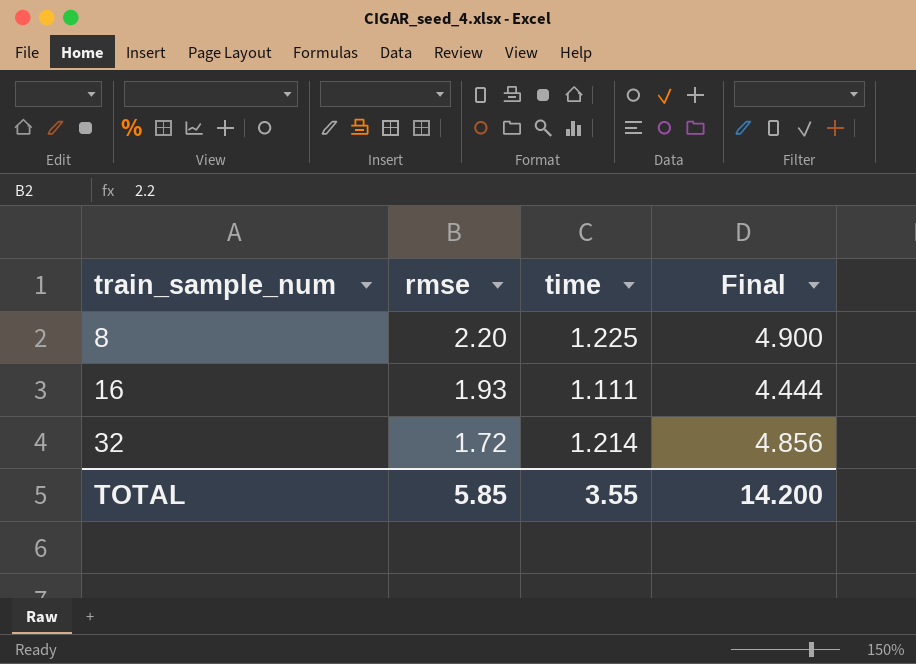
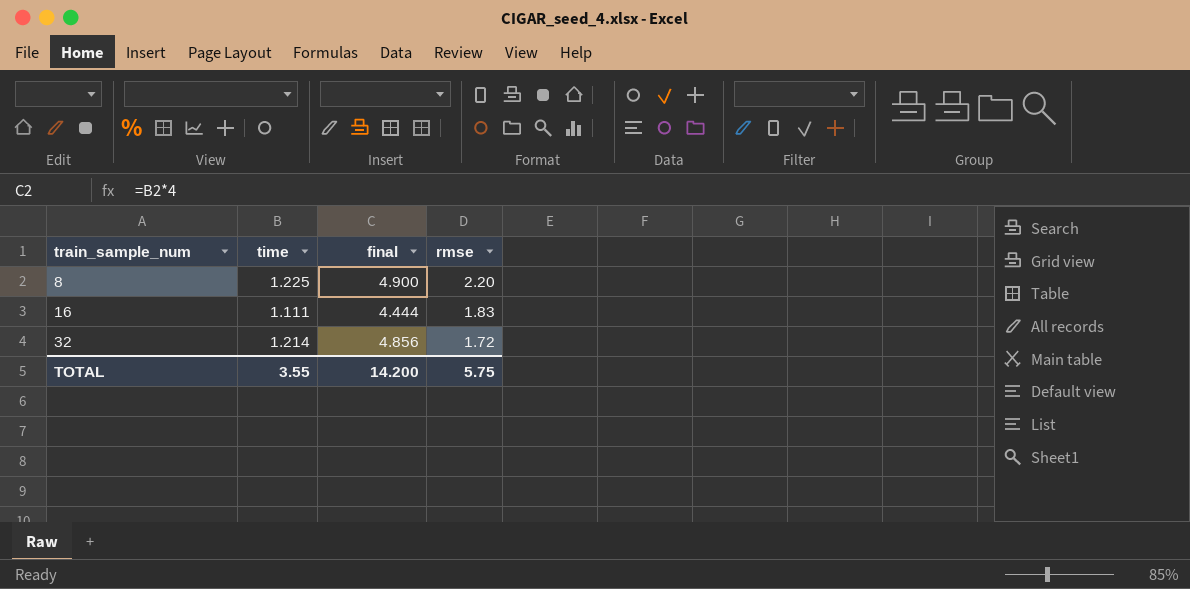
column name: Final -> final
column rmse | position: 2 -> 4
16 | rmse: 1.93 -> 1.83
TOTAL | rmse: 5.85 -> 5.75

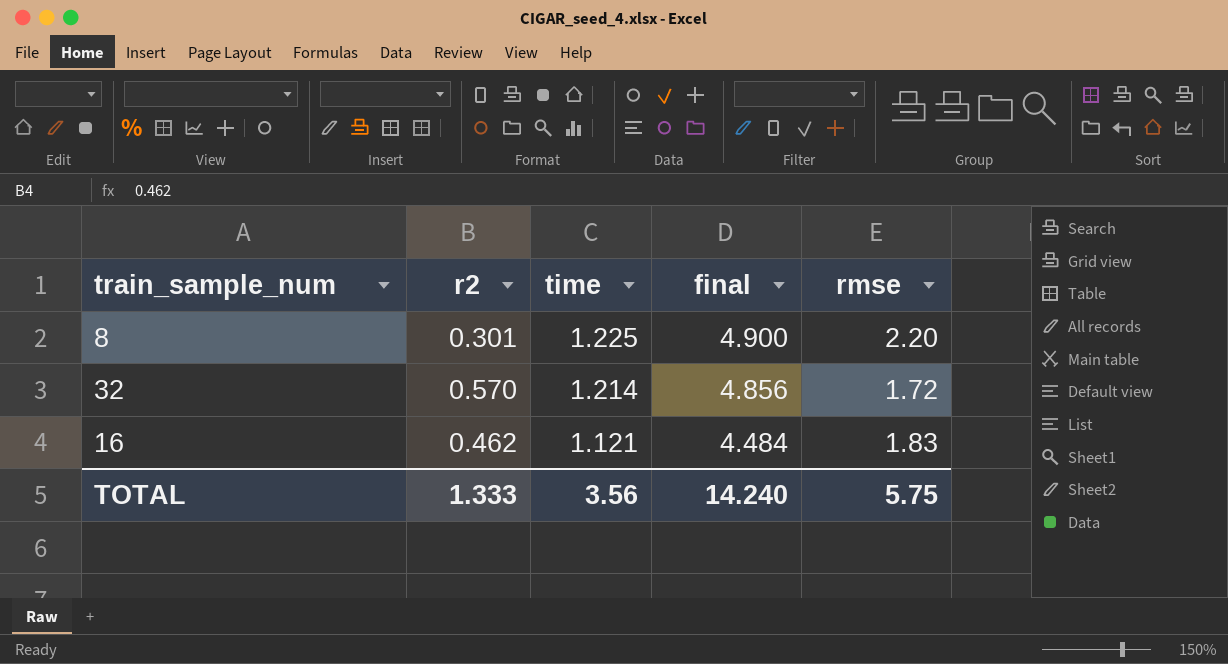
row order: train_sample_num ascending -> time descending
column r2 | position: none -> 2
16 | time: 1.111 -> 1.121
16 | final: 4.444 -> 4.484
TOTAL | time: 3.55 -> 3.56
TOTAL | final: 14.200 -> 14.240

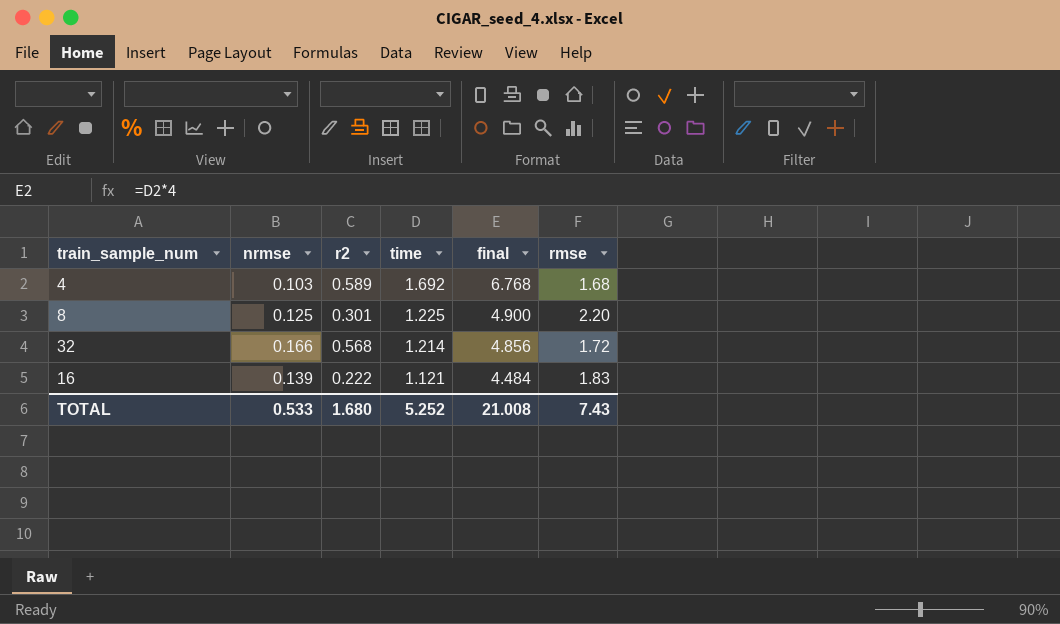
column nrmse | position: none -> 2
row 4: none -> 0.103 | 0.589 | 1.692 | 6.768 | 1.68
32 | r2: 0.570 -> 0.568
16 | r2: 0.462 -> 0.222
TOTAL | r2: 1.333 -> 1.680
TOTAL | time: 3.56 -> 5.252
TOTAL | final: 14.240 -> 21.008
TOTAL | rmse: 5.75 -> 7.43

